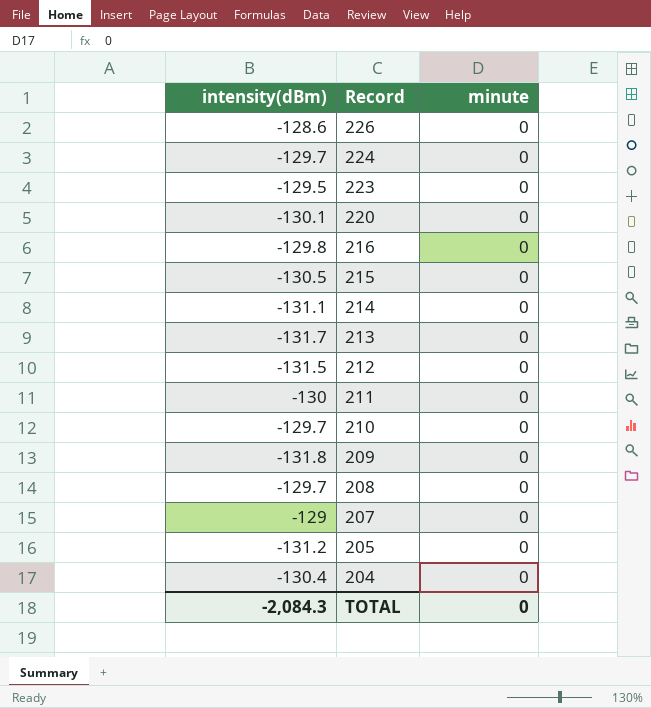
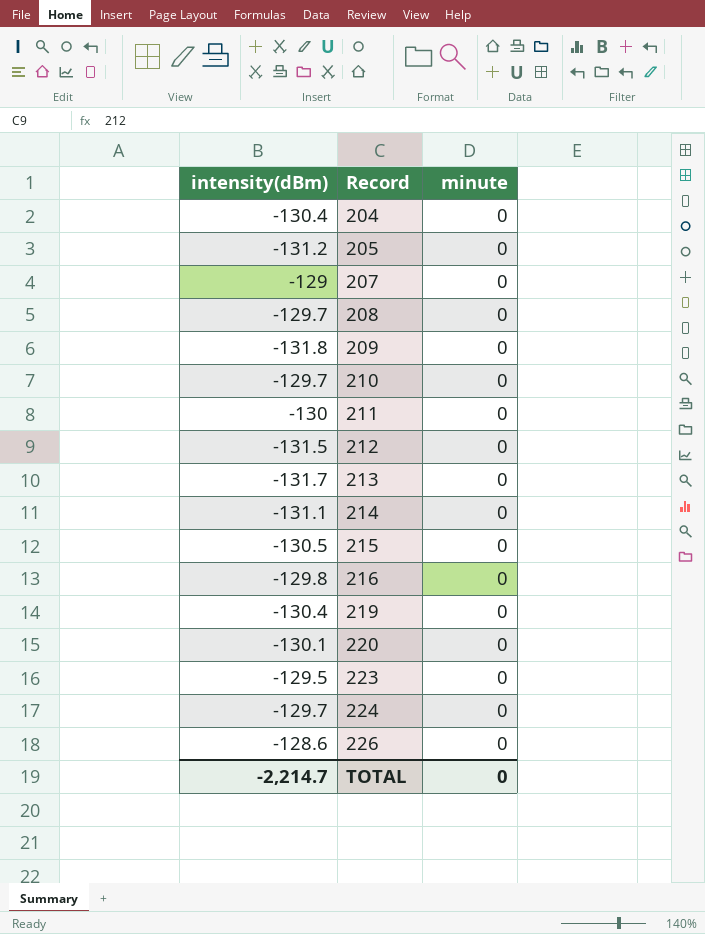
row order: Record descending -> Record ascending
row 219: none -> -130.4 | 0
TOTAL | intensity(dBm): -2,084.3 -> -2,214.7

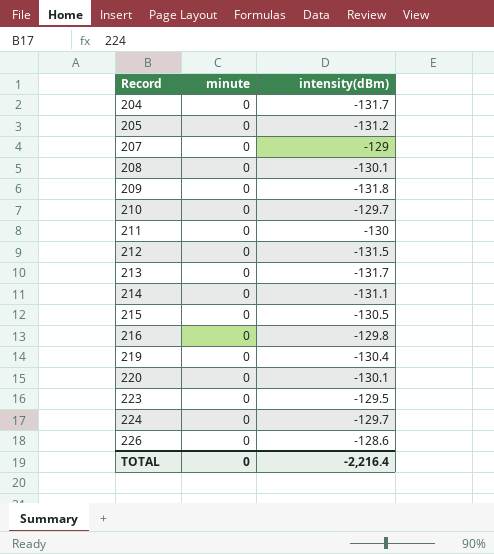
column intensity(dBm) | position: 1 -> 3
204 | intensity(dBm): -130.4 -> -131.7
208 | intensity(dBm): -129.7 -> -130.1
TOTAL | intensity(dBm): -2,214.7 -> -2,216.4

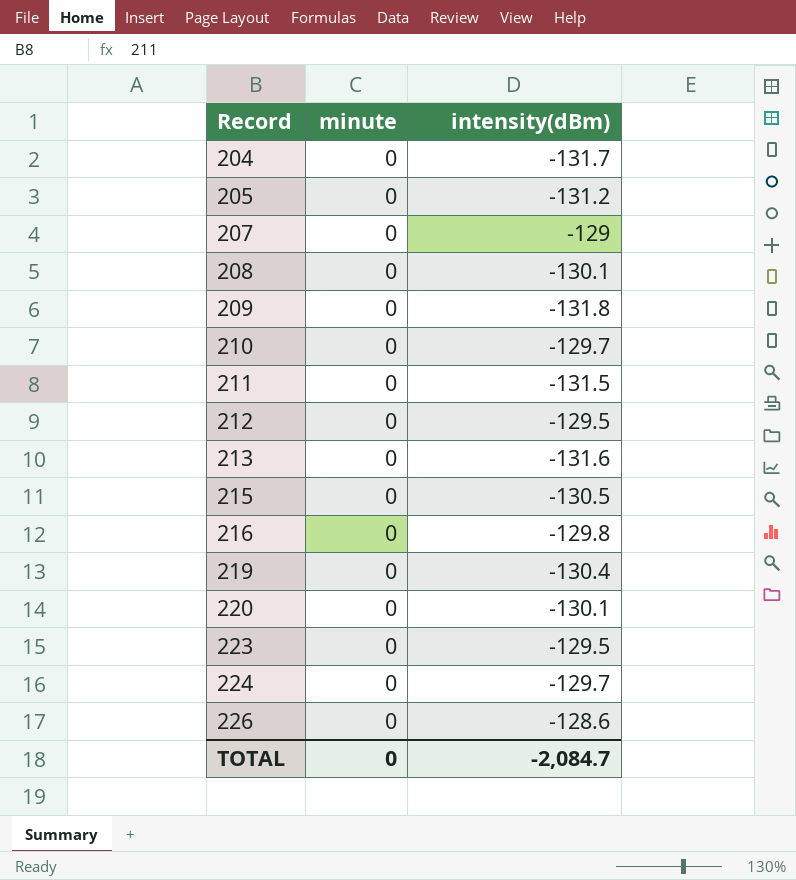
row 214: 0 | -131.1 -> none
211 | intensity(dBm): -130 -> -131.5
212 | intensity(dBm): -131.5 -> -129.5
213 | intensity(dBm): -131.7 -> -131.6
TOTAL | intensity(dBm): -2,216.4 -> -2,084.7

